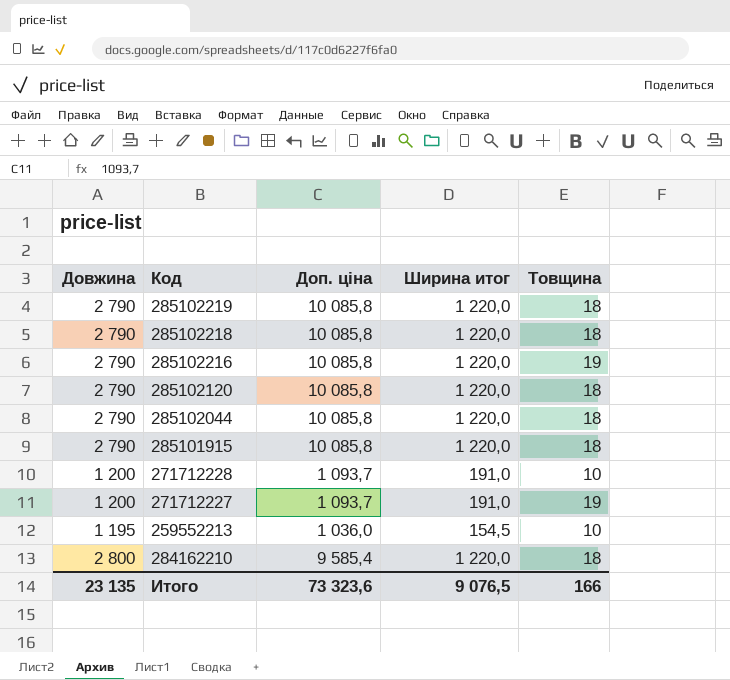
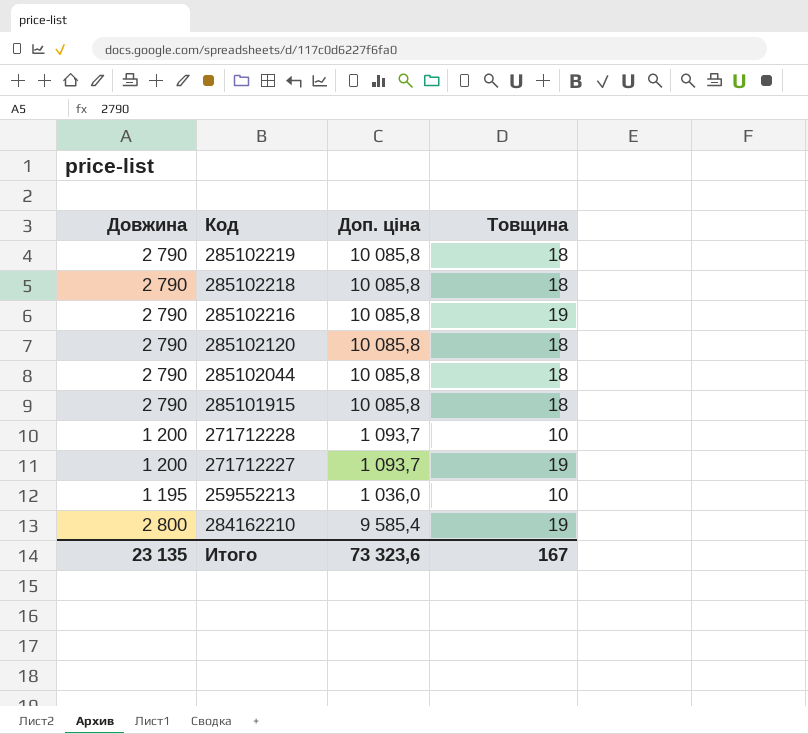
column Ширина итог | position: 4 -> none
284162210 | Товщина: 18 -> 19
Итого | Товщина: 166 -> 167

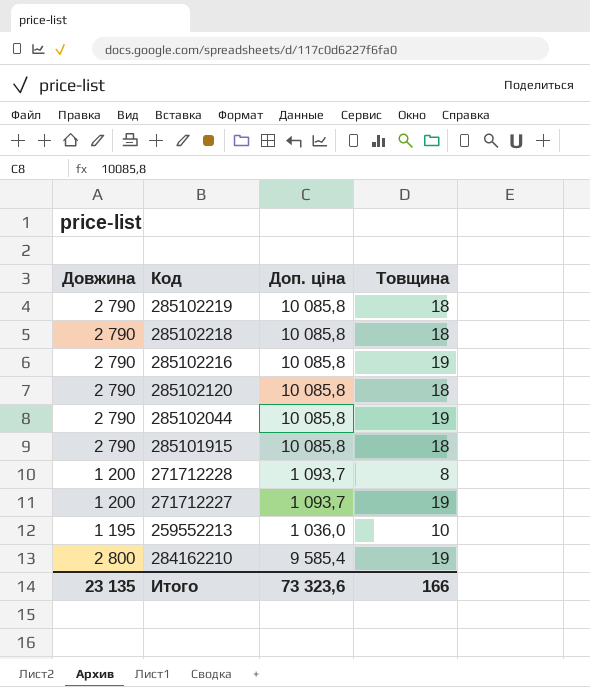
285102044 | Товщина: 18 -> 19
271712228 | Товщина: 10 -> 8
Итого | Товщина: 167 -> 166

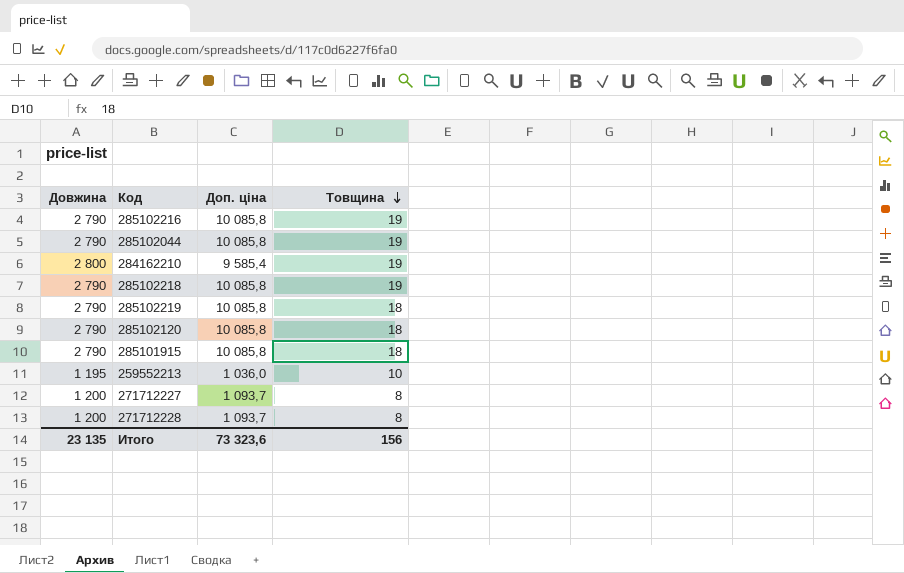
row order: none -> Товщина descending
285102218 | Товщина: 18 -> 19
271712227 | Товщина: 19 -> 8
Итого | Товщина: 166 -> 156

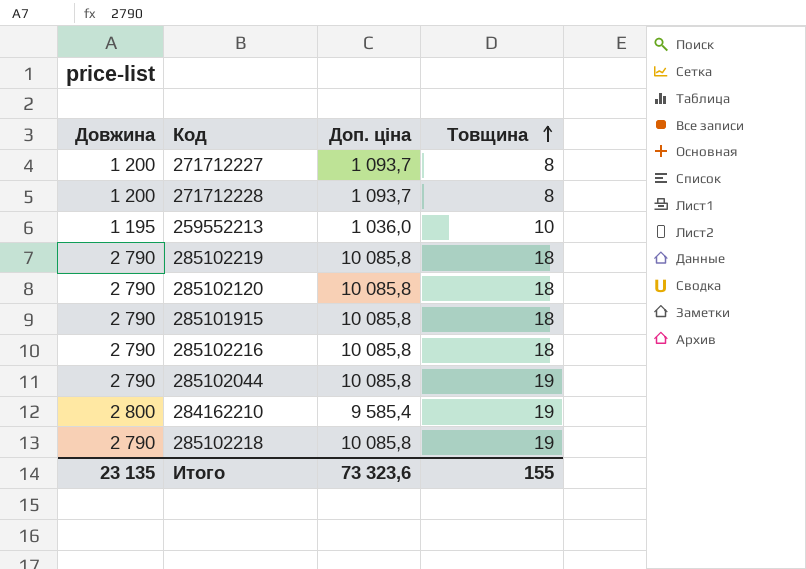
row order: Товщина descending -> Товщина ascending
285102216 | Товщина: 19 -> 18
Итого | Товщина: 156 -> 155

